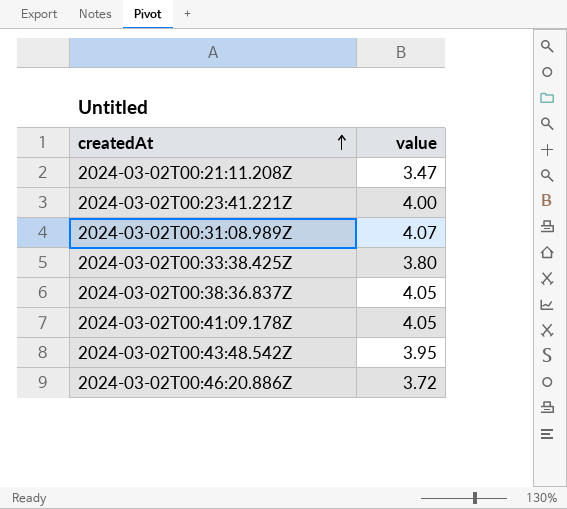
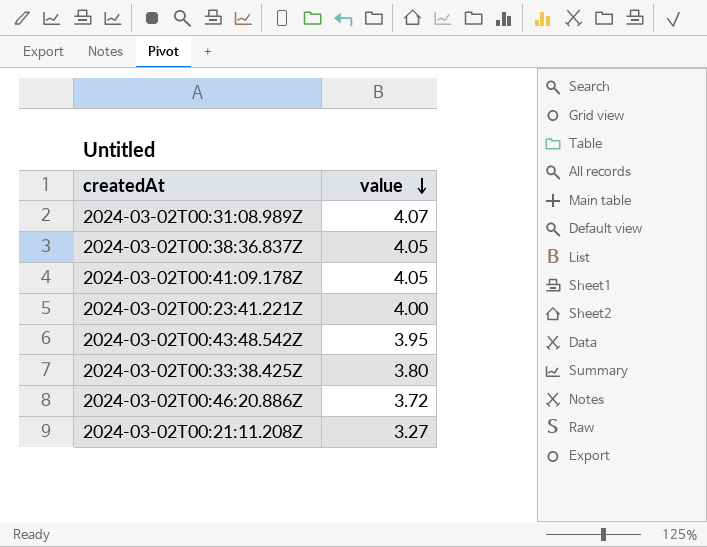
row order: createdAt ascending -> value descending
2024-03-02T00:21:11.208Z | value: 3.47 -> 3.27

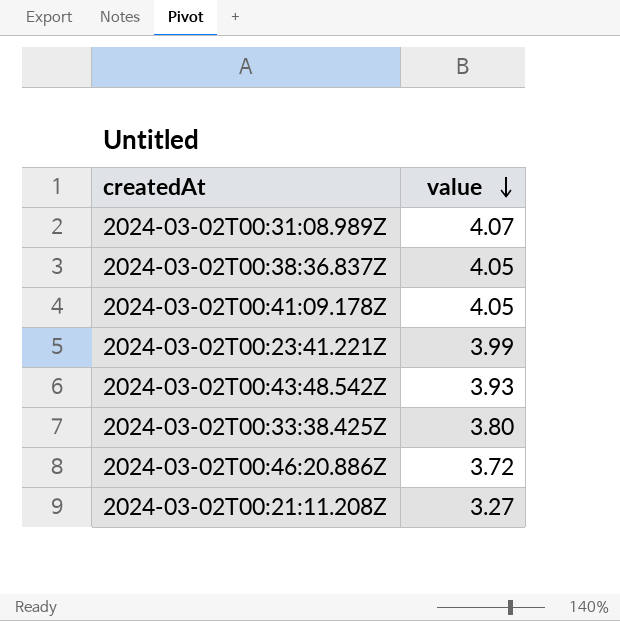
2024-03-02T00:23:41.221Z | value: 4.00 -> 3.99
2024-03-02T00:43:48.542Z | value: 3.95 -> 3.93

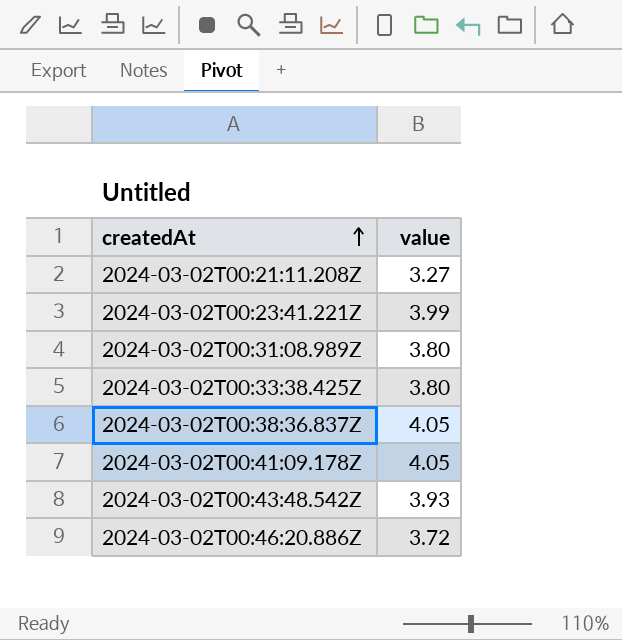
row order: value descending -> createdAt ascending
2024-03-02T00:31:08.989Z | value: 4.07 -> 3.80

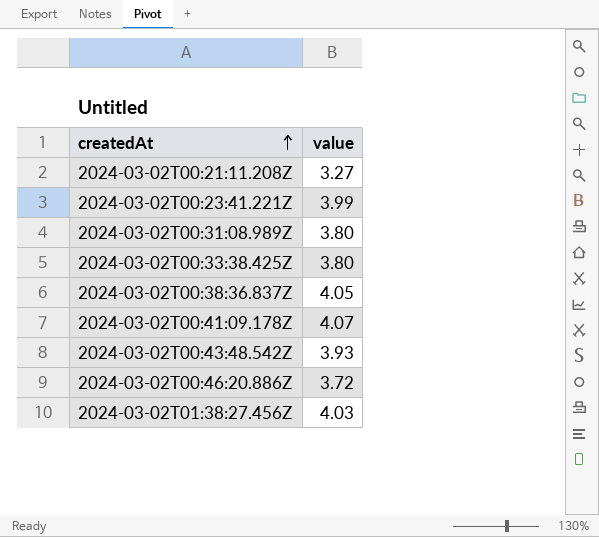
2024-03-02T00:41:09.178Z | value: 4.05 -> 4.07
row 2024-03-02T01:38:27.456Z: none -> 4.03

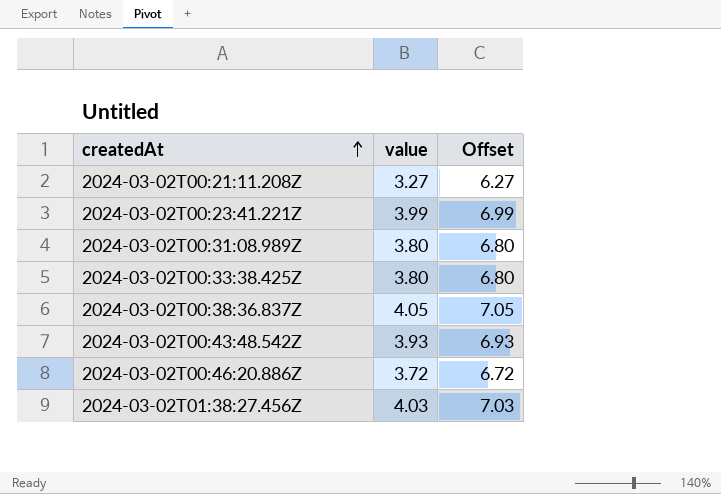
column Offset | formula: none -> [value] + 3
row 2024-03-02T00:41:09.178Z: 4.07 -> none

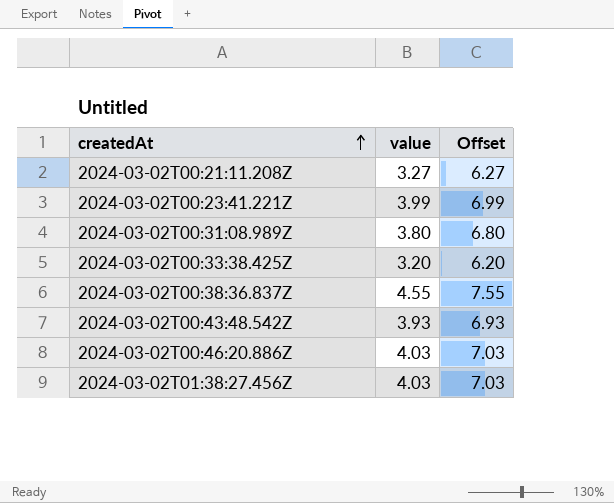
2024-03-02T00:33:38.425Z | value: 3.80 -> 3.20
2024-03-02T00:33:38.425Z | Offset: 6.80 -> 6.20
2024-03-02T00:38:36.837Z | value: 4.05 -> 4.55
2024-03-02T00:38:36.837Z | Offset: 7.05 -> 7.55
2024-03-02T00:46:20.886Z | value: 3.72 -> 4.03
2024-03-02T00:46:20.886Z | Offset: 6.72 -> 7.03

